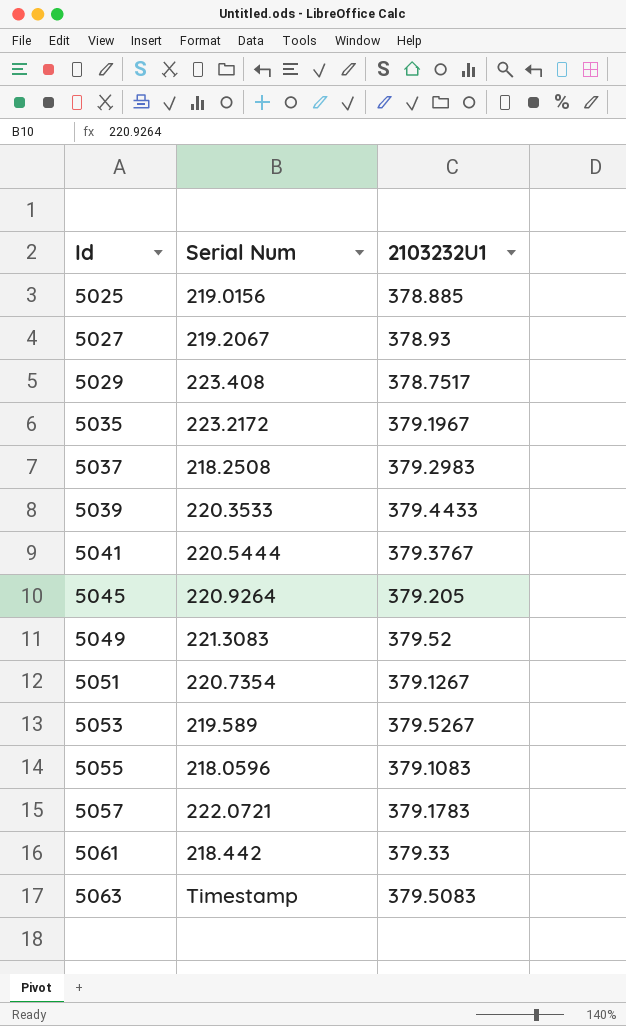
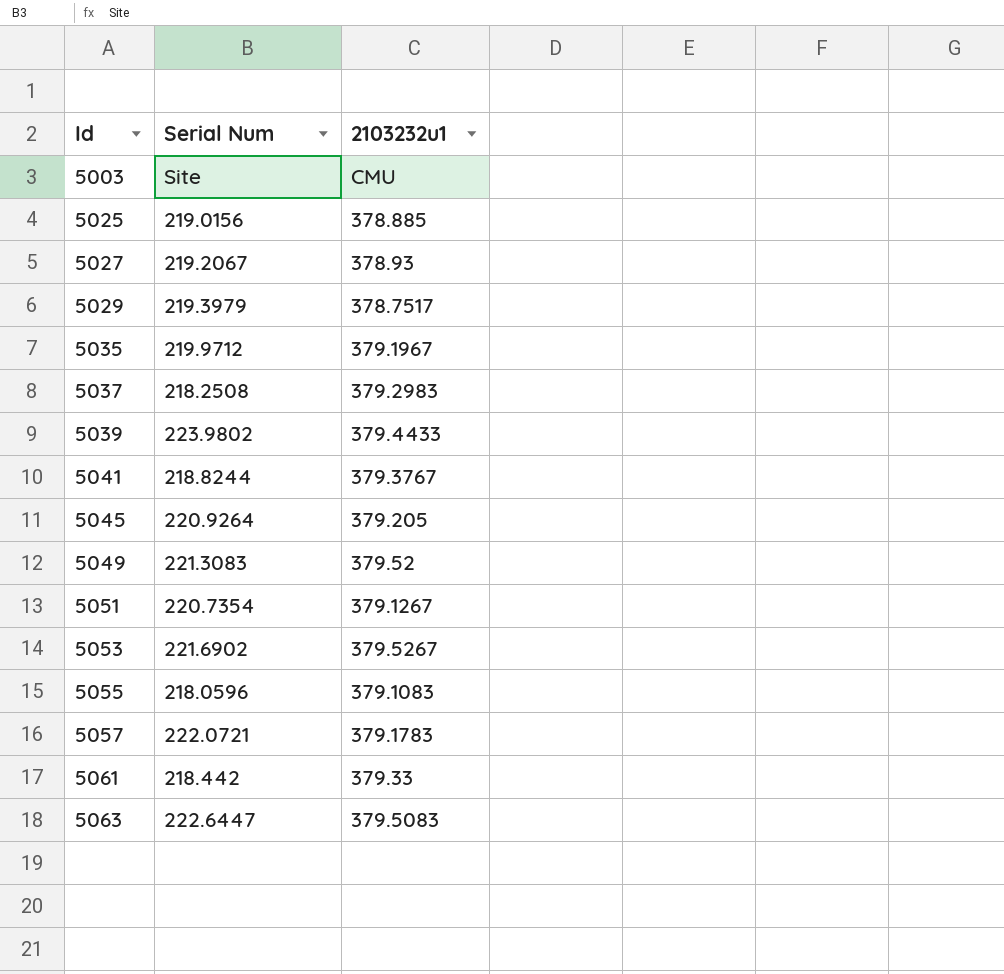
column name: 2103232U1 -> 2103232u1
row 5003: none -> Site | CMU
5029 | Serial Num: 223.408 -> 219.3979
5035 | Serial Num: 223.2172 -> 219.9712
5039 | Serial Num: 220.3533 -> 223.9802
5041 | Serial Num: 220.5444 -> 218.8244
5053 | Serial Num: 219.589 -> 221.6902
5063 | Serial Num: Timestamp -> 222.6447

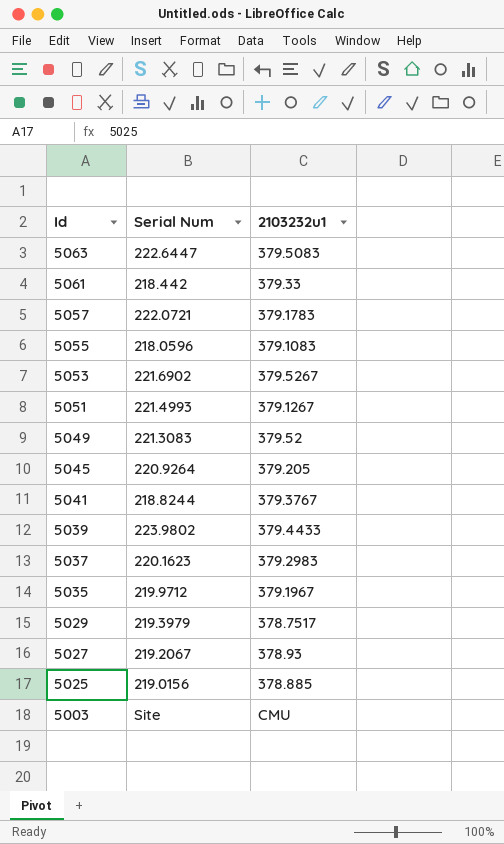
row order: Id ascending -> Id descending
5051 | Serial Num: 220.7354 -> 221.4993
5037 | Serial Num: 218.2508 -> 220.1623

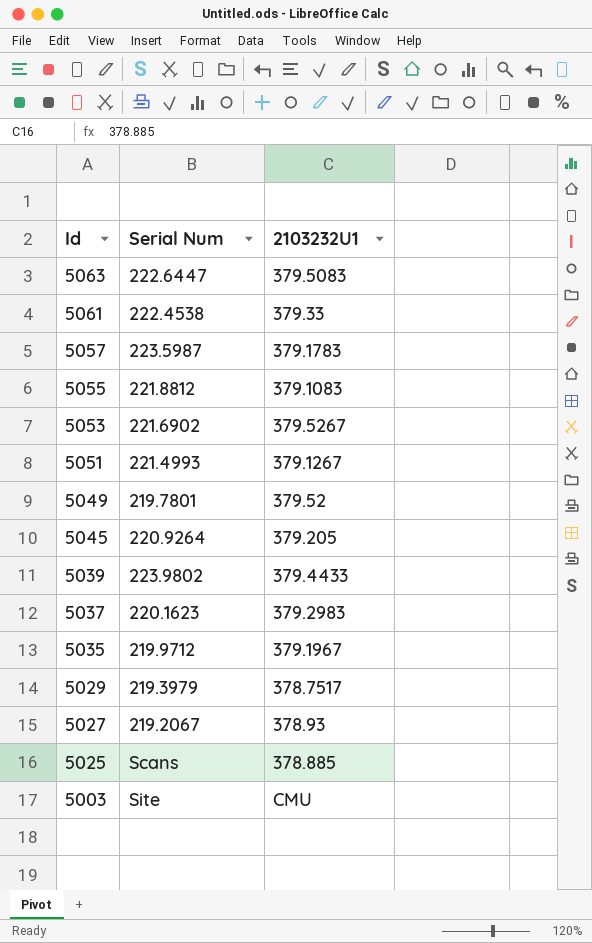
column name: 2103232u1 -> 2103232U1
row 5041: 218.8244 | 379.3767 -> none
5061 | Serial Num: 218.442 -> 222.4538
5057 | Serial Num: 222.0721 -> 223.5987
5055 | Serial Num: 218.0596 -> 221.8812
5049 | Serial Num: 221.3083 -> 219.7801
5025 | Serial Num: 219.0156 -> Scans

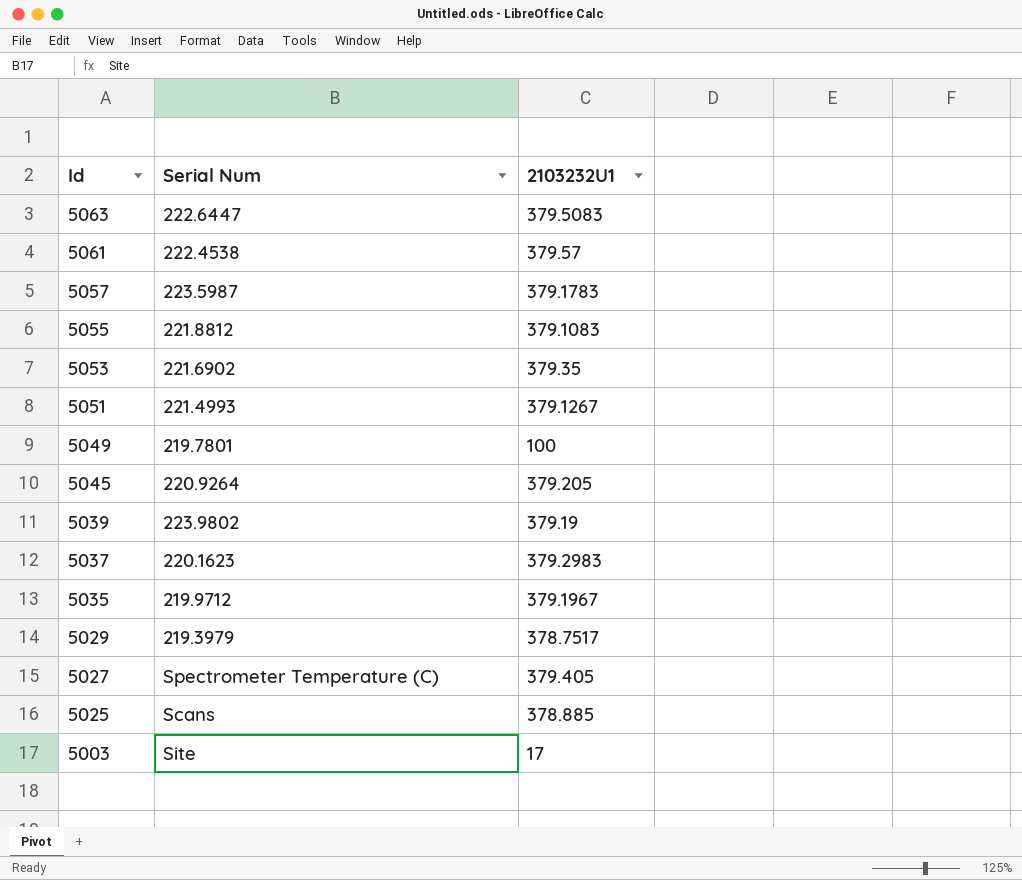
5061 | 2103232U1: 379.33 -> 379.57
5053 | 2103232U1: 379.5267 -> 379.35
5049 | 2103232U1: 379.52 -> 100
5039 | 2103232U1: 379.4433 -> 379.19
5027 | Serial Num: 219.2067 -> Spectrometer Temperature (C)
5027 | 2103232U1: 378.93 -> 379.405
5003 | 2103232U1: CMU -> 17

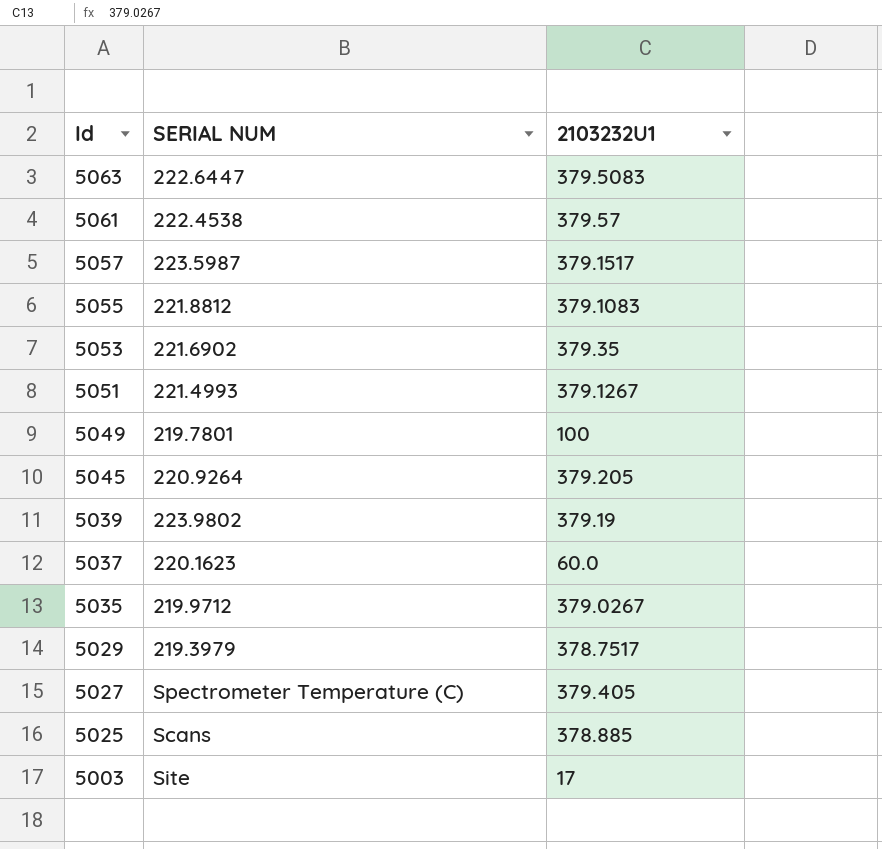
column name: Serial Num -> SERIAL NUM
5057 | 2103232U1: 379.1783 -> 379.1517
5037 | 2103232U1: 379.2983 -> 60.0
5035 | 2103232U1: 379.1967 -> 379.0267

